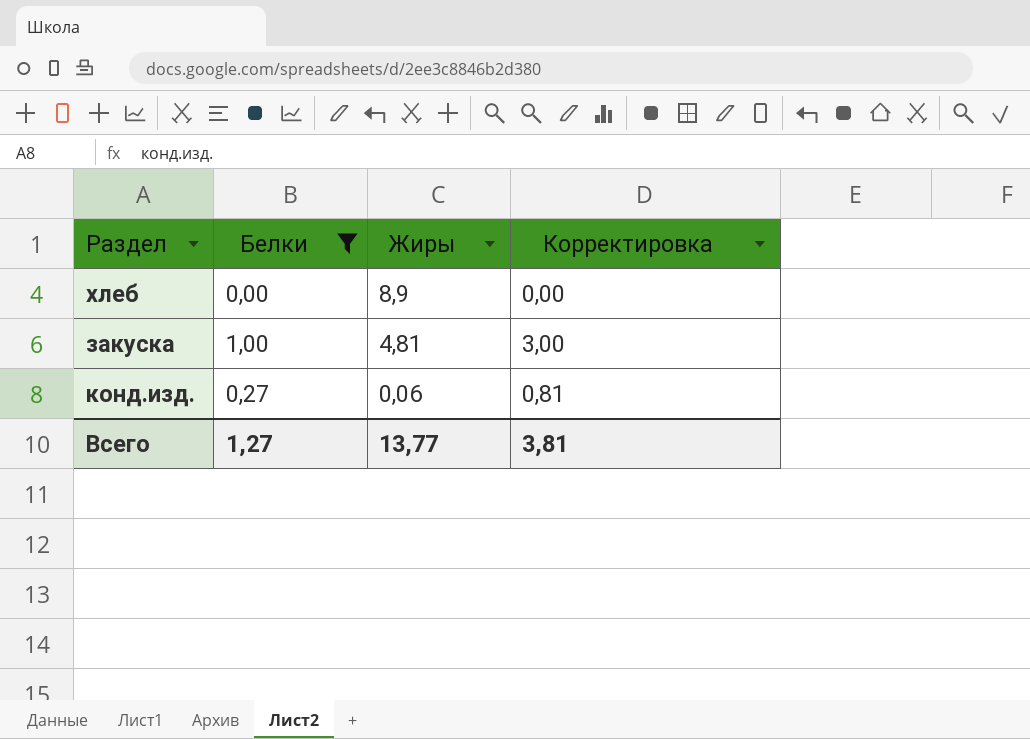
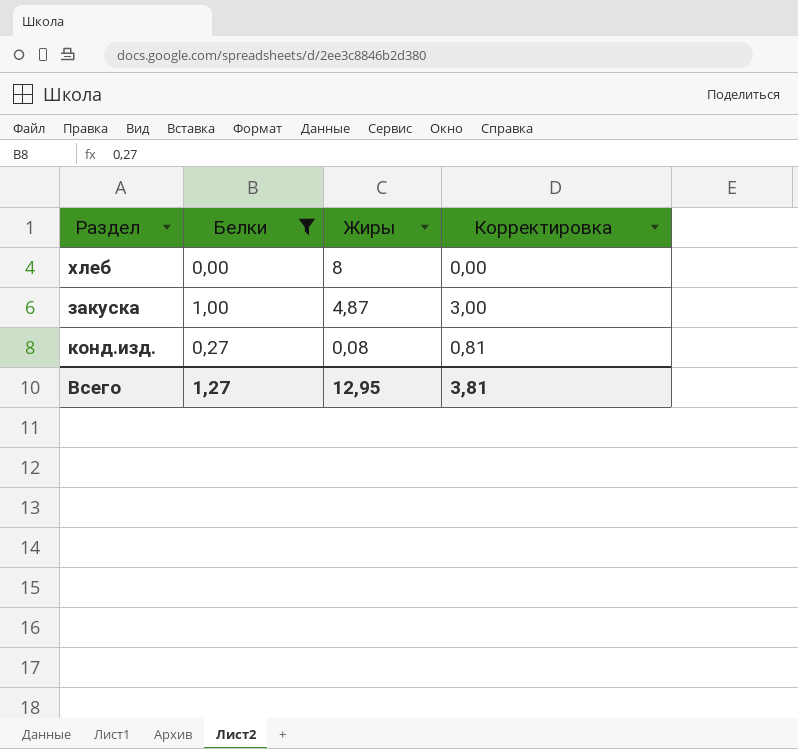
хлеб | Жиры: 8,9 -> 8
закуска | Жиры: 4,81 -> 4,87
конд.изд. | Жиры: 0,06 -> 0,08
Всего | Жиры: 13,77 -> 12,95

